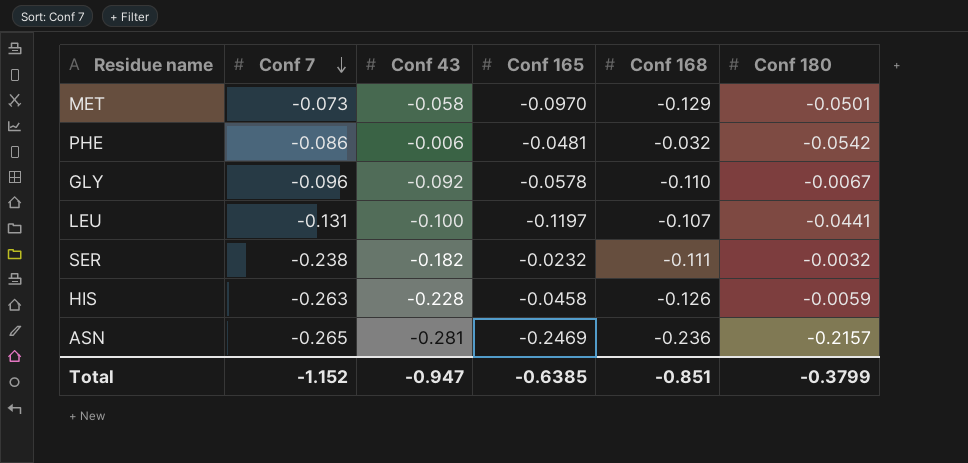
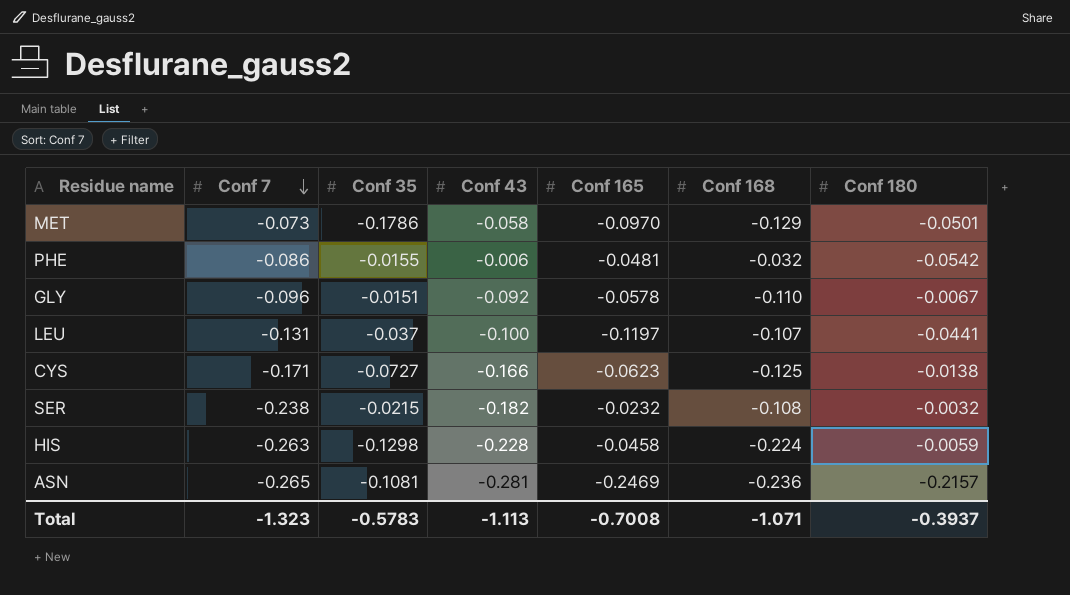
column Conf 35 | position: none -> 3
row CYS: none -> -0.171 | -0.0727 | -0.166 | -0.0623 | -0.125 | -0.0138
SER | Conf 168: -0.111 -> -0.108
HIS | Conf 168: -0.126 -> -0.224
Total | Conf 7: -1.152 -> -1.323
Total | Conf 43: -0.947 -> -1.113
Total | Conf 165: -0.6385 -> -0.7008
Total | Conf 168: -0.851 -> -1.071
Total | Conf 180: -0.3799 -> -0.3937

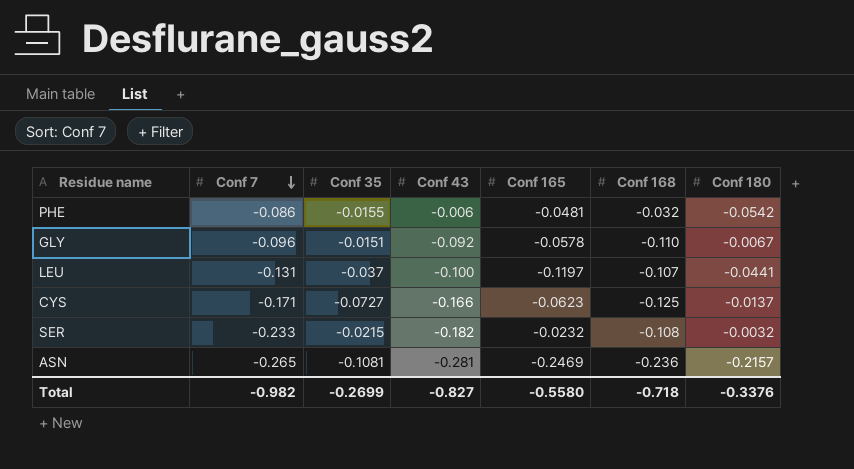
row MET: -0.073 | -0.1786 | -0.058 | -0.0970 | -0.129 | -0.0501 -> none
row HIS: -0.263 | -0.1298 | -0.228 | -0.0458 | -0.224 | -0.0059 -> none
CYS | Conf 180: -0.0138 -> -0.0137
SER | Conf 7: -0.238 -> -0.233
Total | Conf 7: -1.323 -> -0.982
Total | Conf 35: -0.5783 -> -0.2699
Total | Conf 43: -1.113 -> -0.827
Total | Conf 165: -0.7008 -> -0.5580
Total | Conf 168: -1.071 -> -0.718
Total | Conf 180: -0.3937 -> -0.3376

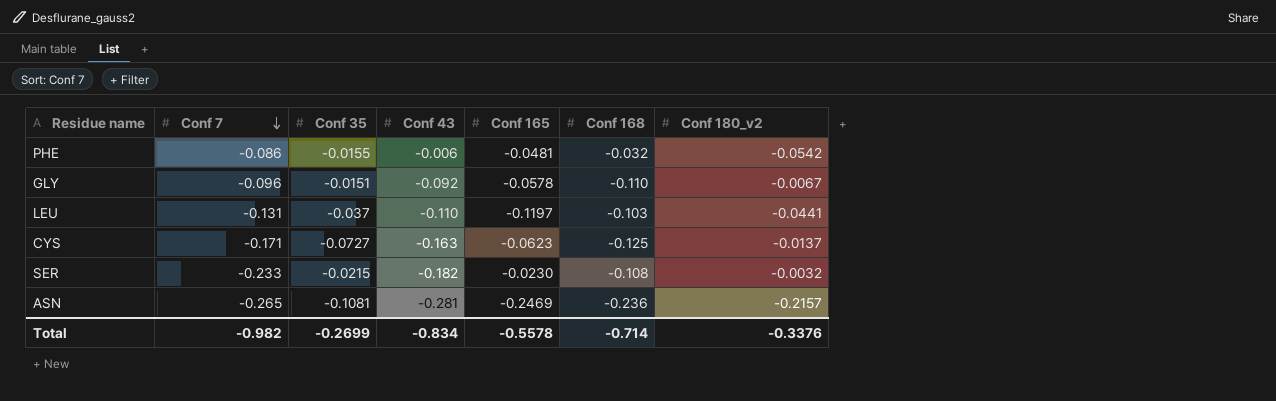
column name: Conf 180 -> Conf 180_v2
LEU | Conf 43: -0.100 -> -0.110
LEU | Conf 168: -0.107 -> -0.103
CYS | Conf 43: -0.166 -> -0.163
SER | Conf 165: -0.0232 -> -0.0230
Total | Conf 43: -0.827 -> -0.834
Total | Conf 165: -0.5580 -> -0.5578
Total | Conf 168: -0.718 -> -0.714

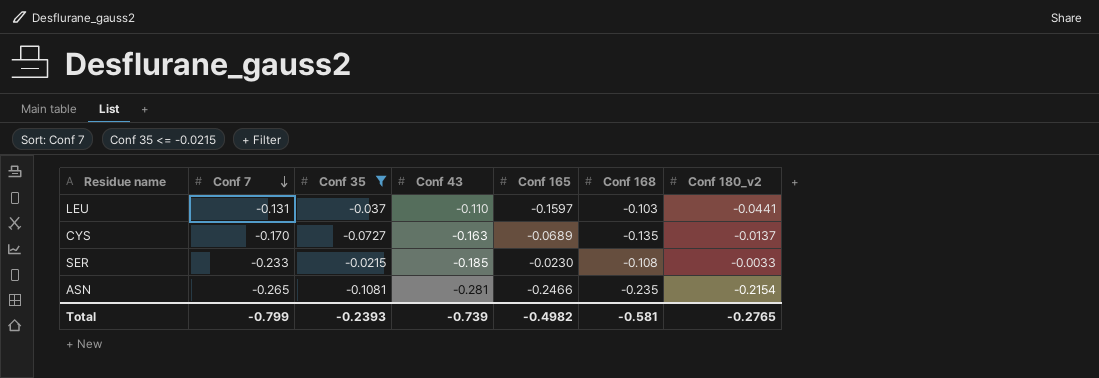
filter: none -> Conf 35 <= -0.0215
LEU | Conf 165: -0.1197 -> -0.1597
CYS | Conf 7: -0.171 -> -0.170
CYS | Conf 165: -0.0623 -> -0.0689
CYS | Conf 168: -0.125 -> -0.135
SER | Conf 43: -0.182 -> -0.185
SER | Conf 180_v2: -0.0032 -> -0.0033
ASN | Conf 165: -0.2469 -> -0.2466
ASN | Conf 168: -0.236 -> -0.235
ASN | Conf 180_v2: -0.2157 -> -0.2154
Total | Conf 7: -0.982 -> -0.799
Total | Conf 35: -0.2699 -> -0.2393
Total | Conf 43: -0.834 -> -0.739
Total | Conf 165: -0.5578 -> -0.4982
Total | Conf 168: -0.714 -> -0.581
Total | Conf 180_v2: -0.3376 -> -0.2765

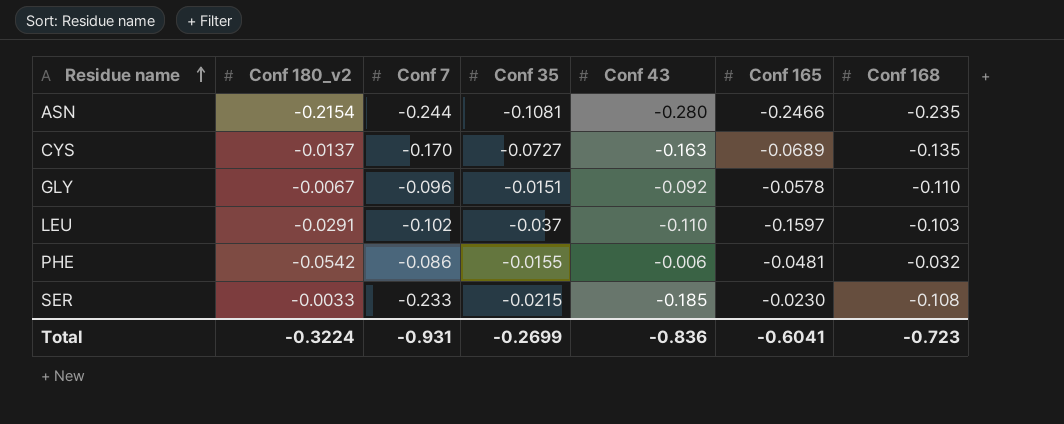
filter: Conf 35 <= -0.0215 -> none
row order: Conf 7 descending -> Residue name ascending
column Conf 180_v2 | position: 7 -> 2
ASN | Conf 7: -0.265 -> -0.244
ASN | Conf 43: -0.281 -> -0.280
LEU | Conf 180_v2: -0.0441 -> -0.0291
LEU | Conf 7: -0.131 -> -0.102
Total | Conf 180_v2: -0.2765 -> -0.3224
Total | Conf 7: -0.799 -> -0.931
Total | Conf 35: -0.2393 -> -0.2699
Total | Conf 43: -0.739 -> -0.836
Total | Conf 165: -0.4982 -> -0.6041
Total | Conf 168: -0.581 -> -0.723

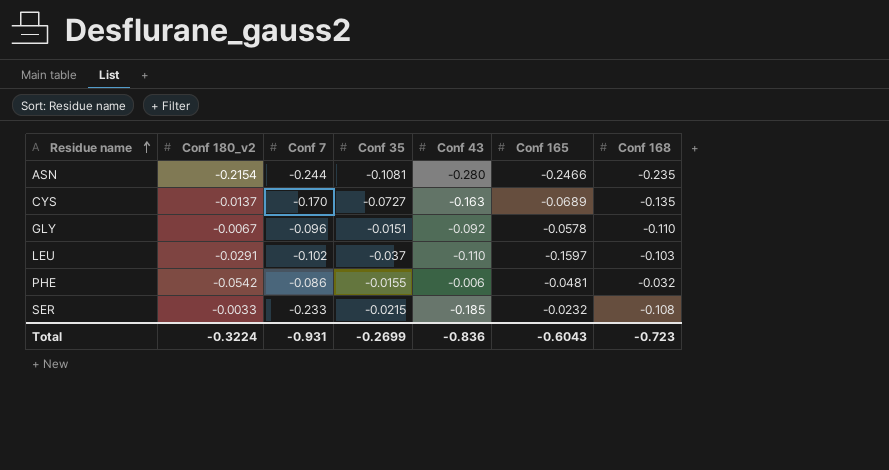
SER | Conf 165: -0.0230 -> -0.0232
Total | Conf 165: -0.6041 -> -0.6043

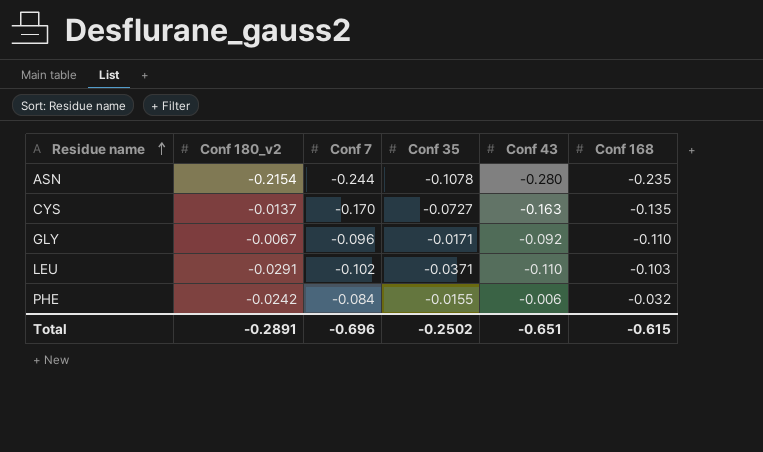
column Conf 165 | position: 6 -> none
row SER: -0.0033 | -0.233 | -0.0215 | -0.185 | -0.0232 | -0.108 -> none
ASN | Conf 35: -0.1081 -> -0.1078
GLY | Conf 35: -0.0151 -> -0.0171
LEU | Conf 35: -0.037 -> -0.0371
PHE | Conf 180_v2: -0.0542 -> -0.0242
PHE | Conf 7: -0.086 -> -0.084
Total | Conf 180_v2: -0.3224 -> -0.2891
Total | Conf 7: -0.931 -> -0.696
Total | Conf 35: -0.2699 -> -0.2502
Total | Conf 43: -0.836 -> -0.651
Total | Conf 168: -0.723 -> -0.615

